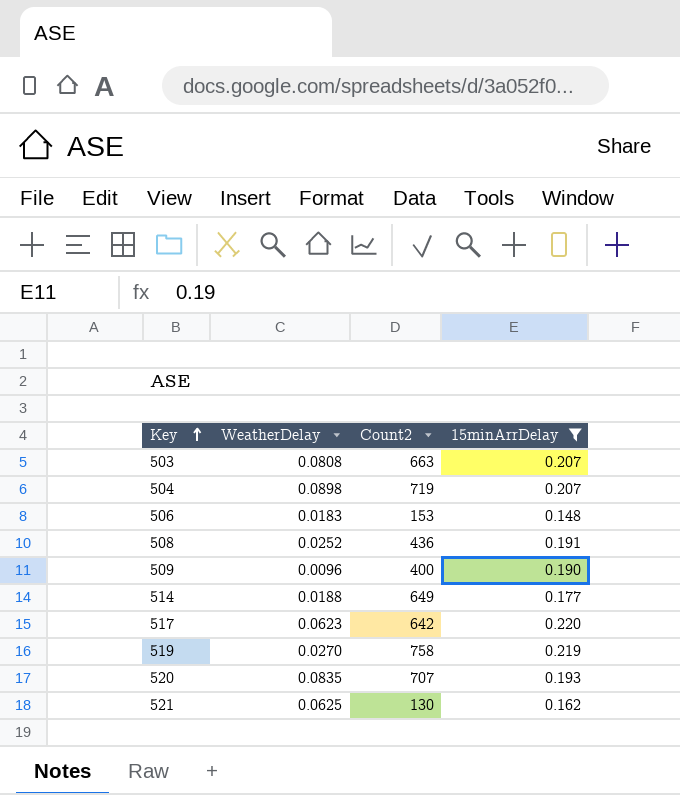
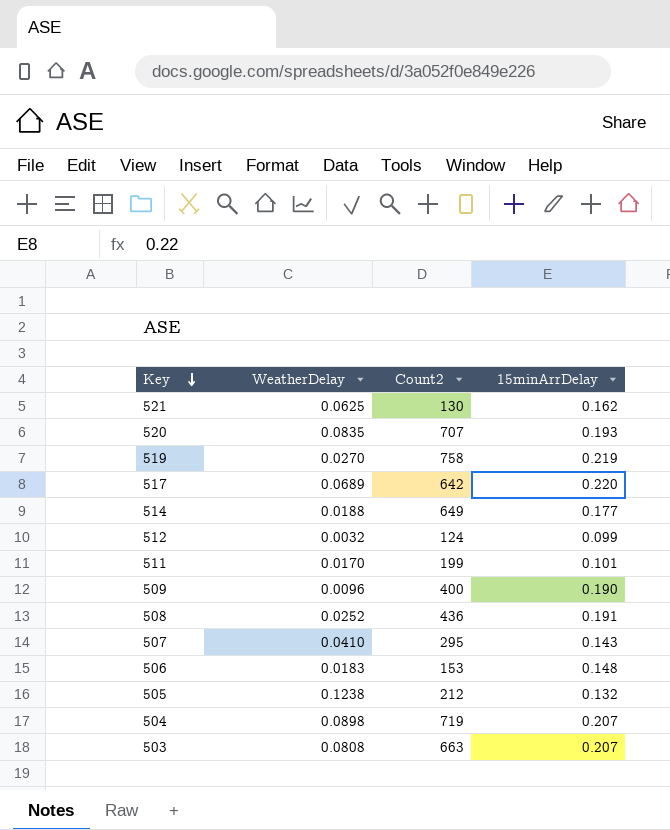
filter: 15minArrDelay >= 0.148 -> none
row order: Key ascending -> Key descending
517 | WeatherDelay: 0.0623 -> 0.0689

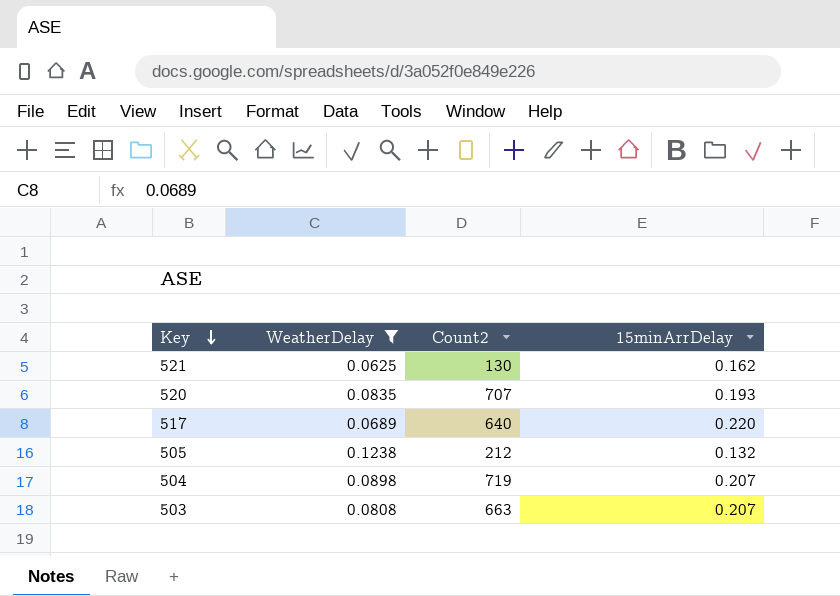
filter: none -> WeatherDelay >= 0.0625
517 | Count2: 642 -> 640

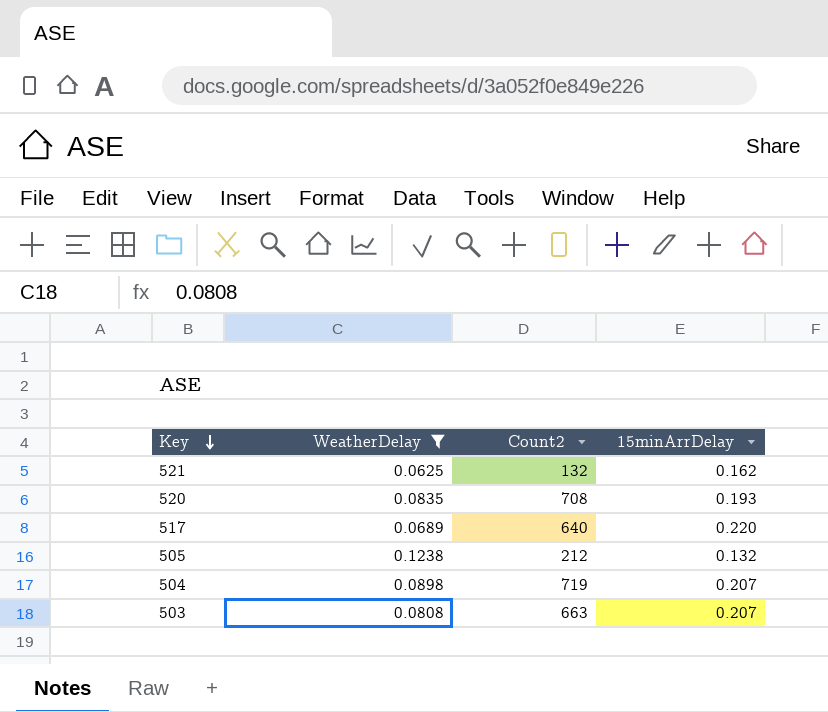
521 | Count2: 130 -> 132
520 | Count2: 707 -> 708

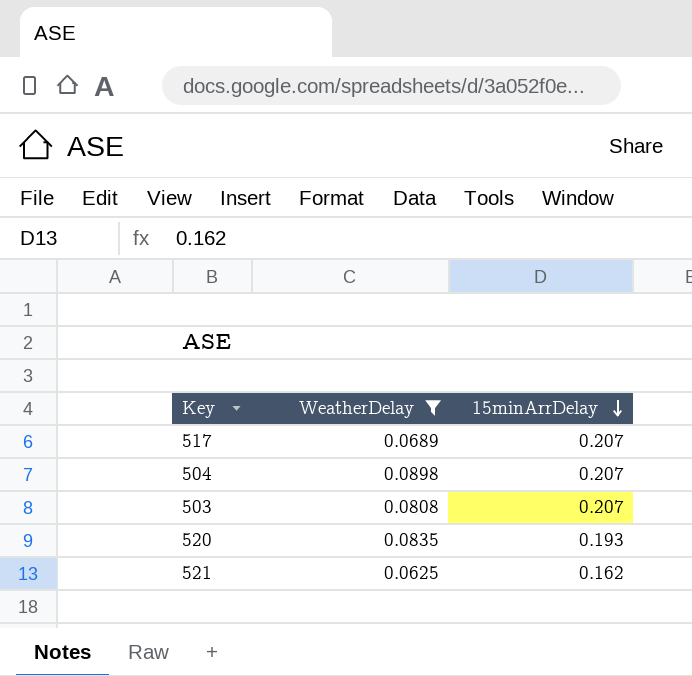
row order: Key descending -> 15minArrDelay descending
column Count2 | position: 3 -> none
row 505: 0.1238 | 212 | 0.132 -> none
517 | 15minArrDelay: 0.220 -> 0.207

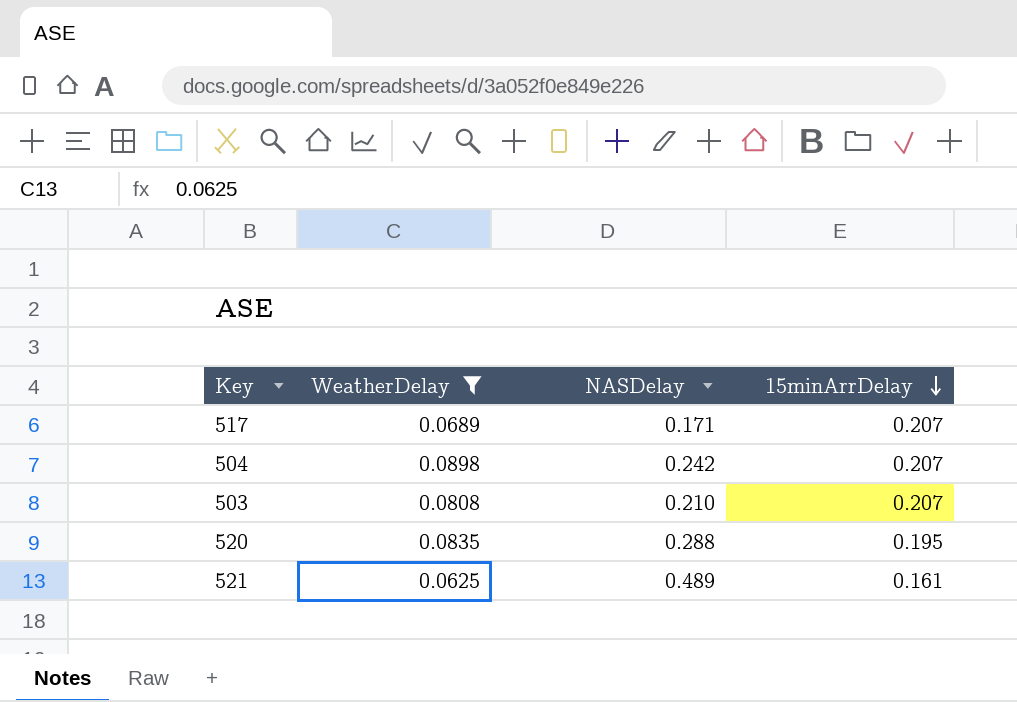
column NASDelay | position: none -> 3
520 | 15minArrDelay: 0.193 -> 0.195
521 | 15minArrDelay: 0.162 -> 0.161

